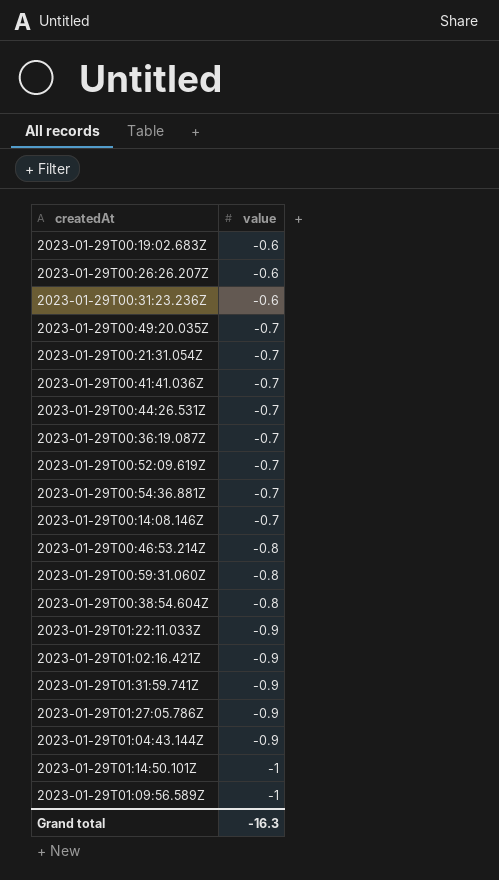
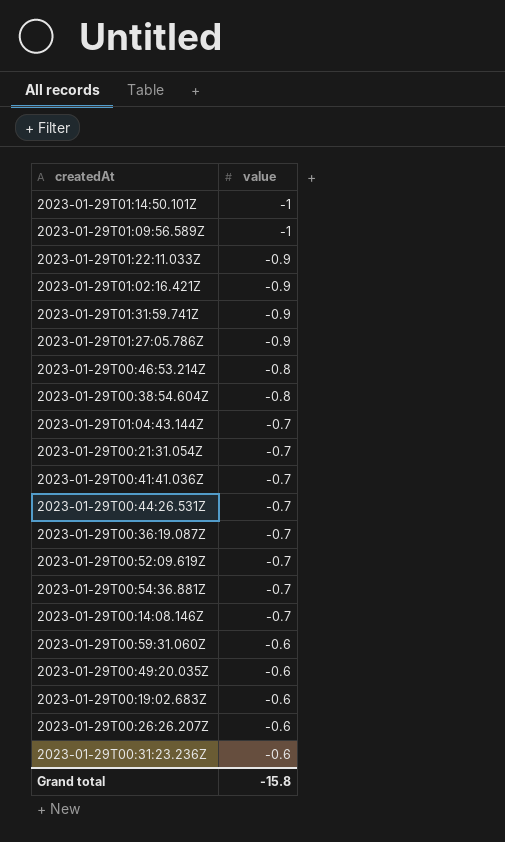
row order: value descending -> value ascending
2023-01-29T01:04:43.144Z | value: -0.9 -> -0.7
2023-01-29T00:59:31.060Z | value: -0.8 -> -0.6
2023-01-29T00:49:20.035Z | value: -0.7 -> -0.6
Grand total | value: -16.3 -> -15.8

